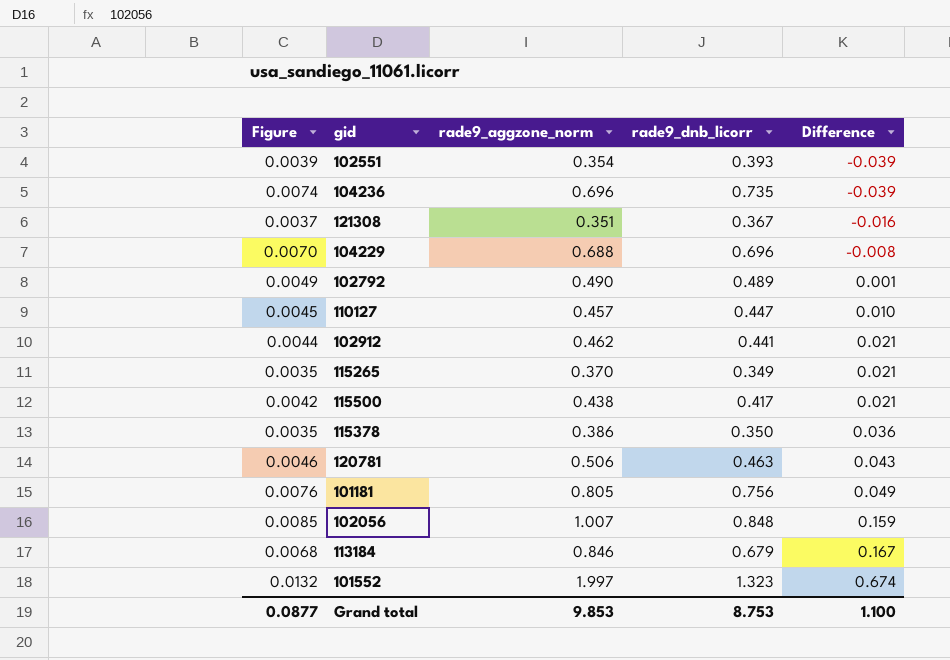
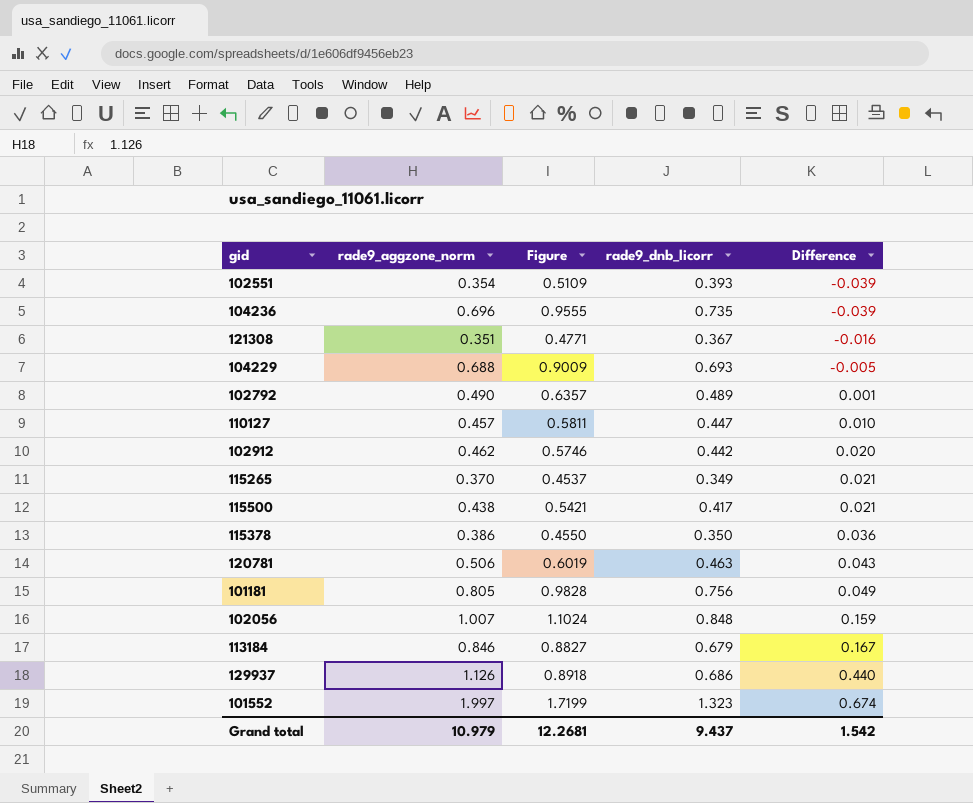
column Figure | formula: [rade9_dnb_licorr] * 0.01 -> [rade9_dnb_licorr] * 1.3
column Figure | position: 1 -> 3
104229 | rade9_dnb_licorr: 0.696 -> 0.693
104229 | Difference: -0.008 -> -0.005
102912 | rade9_dnb_licorr: 0.441 -> 0.442
102912 | Difference: 0.021 -> 0.020
row 129937: none -> 1.126 | 0.8918 | 0.686 | 0.440
Grand total | rade9_aggzone_norm: 9.853 -> 10.979
Grand total | Figure: 0.0877 -> 12.2681
Grand total | rade9_dnb_licorr: 8.753 -> 9.437
Grand total | Difference: 1.100 -> 1.542

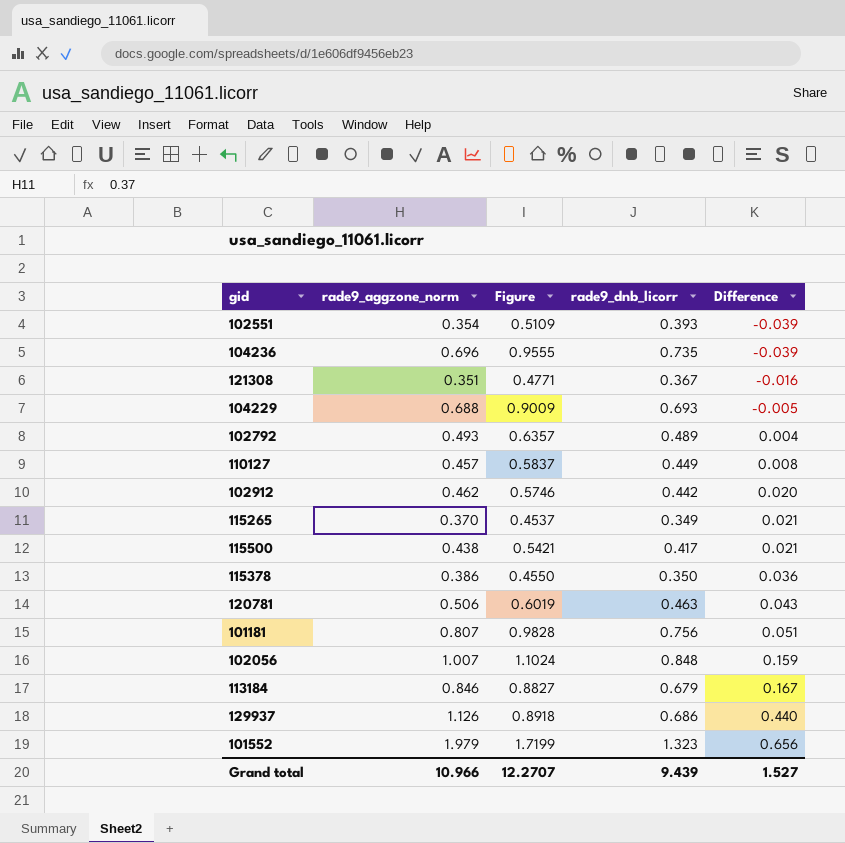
102792 | rade9_aggzone_norm: 0.490 -> 0.493
102792 | Difference: 0.001 -> 0.004
110127 | Figure: 0.5811 -> 0.5837
110127 | rade9_dnb_licorr: 0.447 -> 0.449
110127 | Difference: 0.010 -> 0.008
101181 | rade9_aggzone_norm: 0.805 -> 0.807
101181 | Difference: 0.049 -> 0.051
101552 | rade9_aggzone_norm: 1.997 -> 1.979
101552 | Difference: 0.674 -> 0.656
Grand total | rade9_aggzone_norm: 10.979 -> 10.966
Grand total | Figure: 12.2681 -> 12.2707
Grand total | rade9_dnb_licorr: 9.437 -> 9.439
Grand total | Difference: 1.542 -> 1.527

